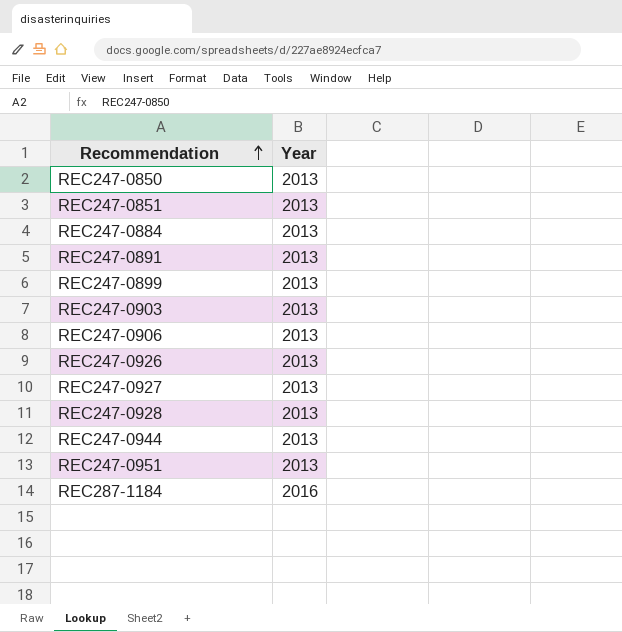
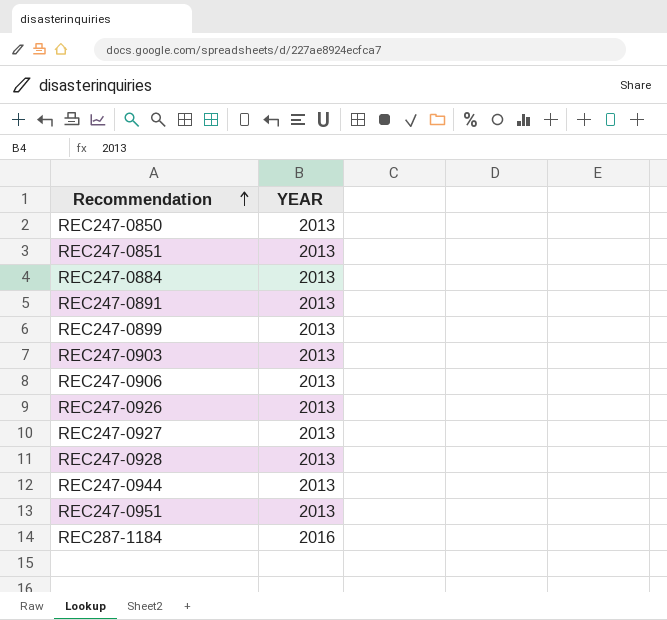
column name: Year -> YEAR

